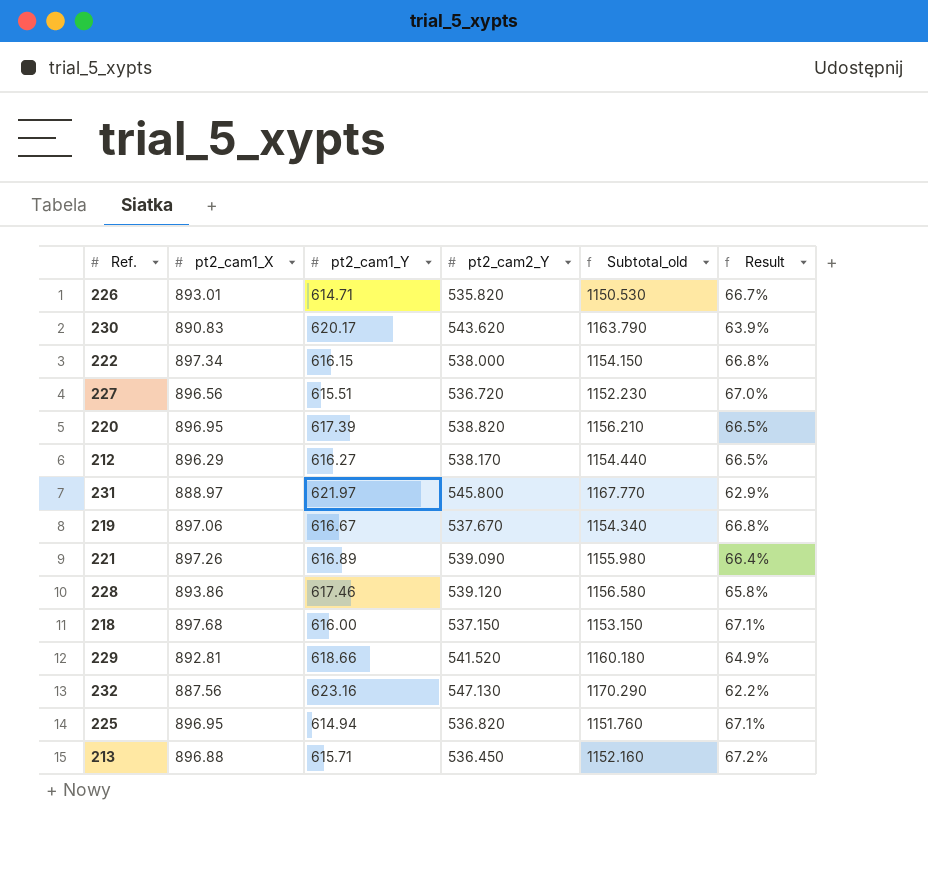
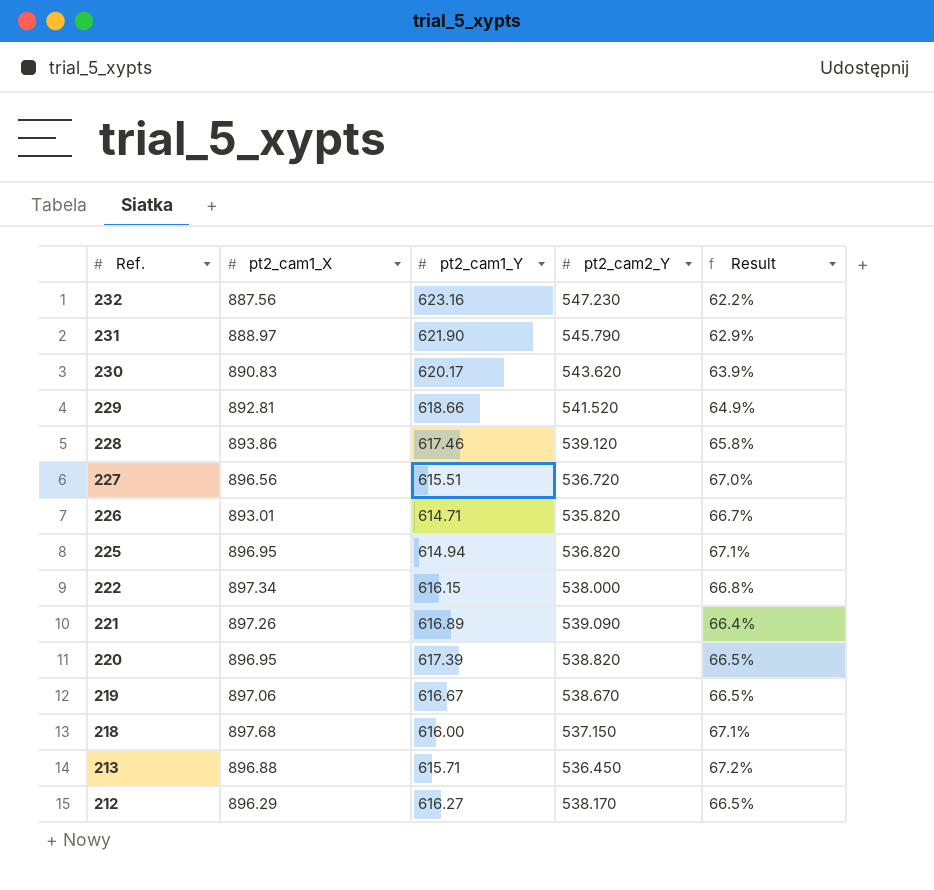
row order: none -> Ref. descending
column Subtotal_old | formula: [pt2_cam1_Y] + [pt2_cam2_Y] -> none
232 | pt2_cam2_Y: 547.130 -> 547.230
231 | pt2_cam1_Y: 621.97 -> 621.90
231 | pt2_cam2_Y: 545.800 -> 545.790
219 | pt2_cam2_Y: 537.670 -> 538.670
219 | Result: 66.8% -> 66.5%

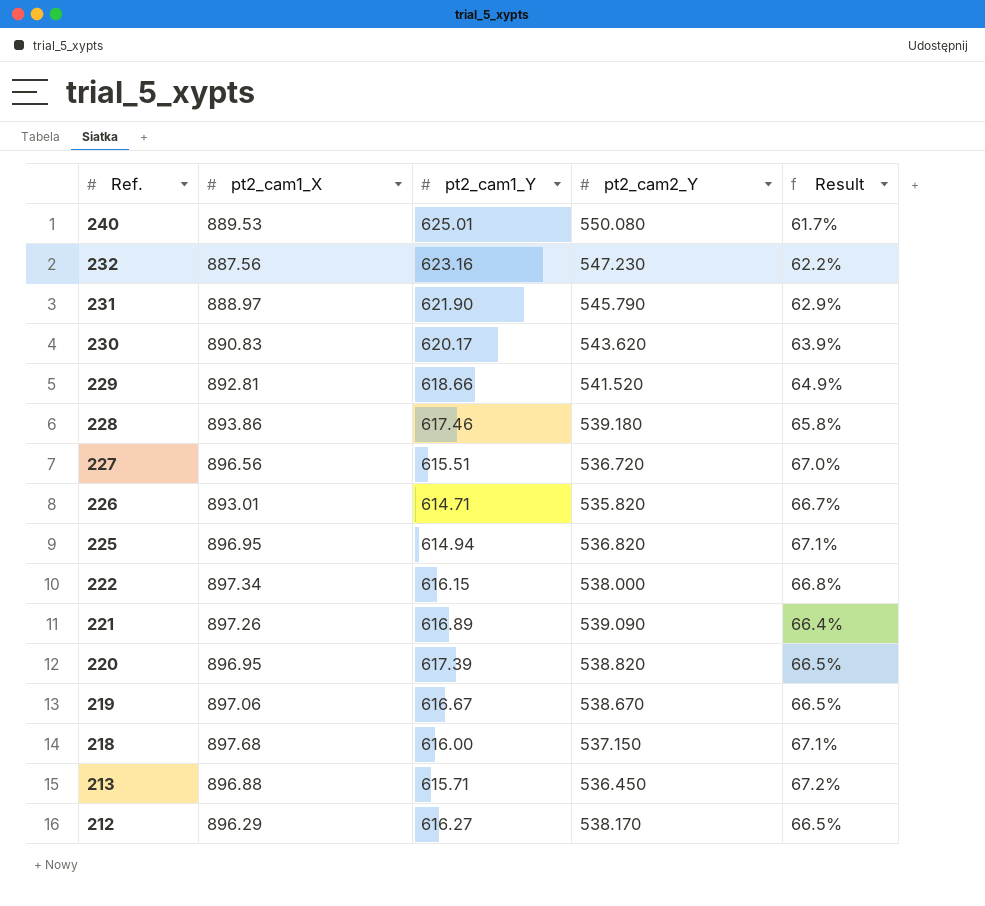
row 240: none -> 889.53 | 625.01 | 550.080 | 61.7%
228 | pt2_cam2_Y: 539.120 -> 539.180

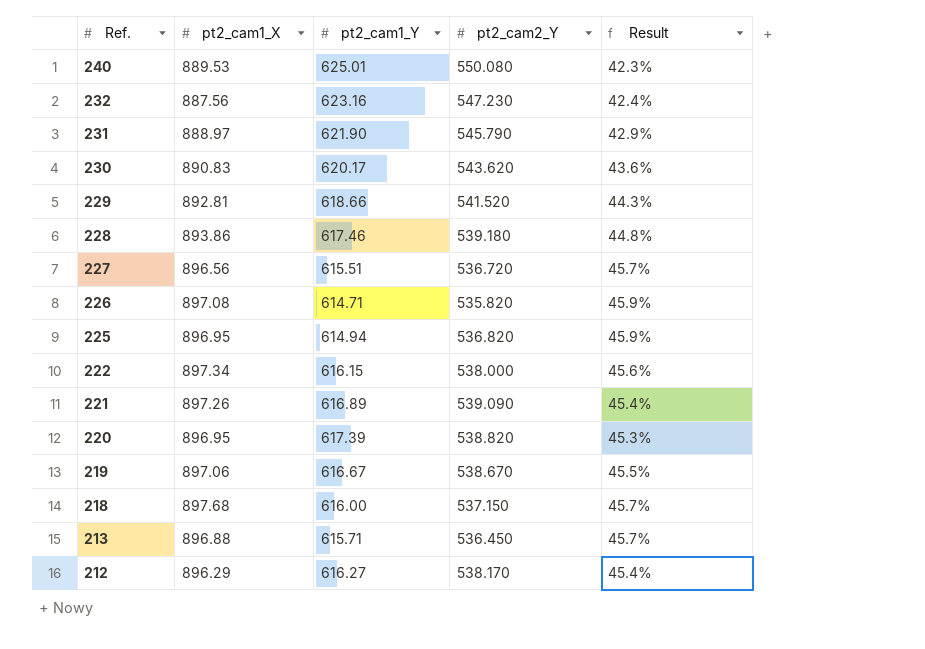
column Result | formula: ([pt2_cam1_X] - [pt2_cam2_Y]) / [pt2_cam2_Y] -> ([pt2_cam1_X] - [pt2_cam1_Y]) / [pt2_cam1_Y]
226 | pt2_cam1_X: 893.01 -> 897.08

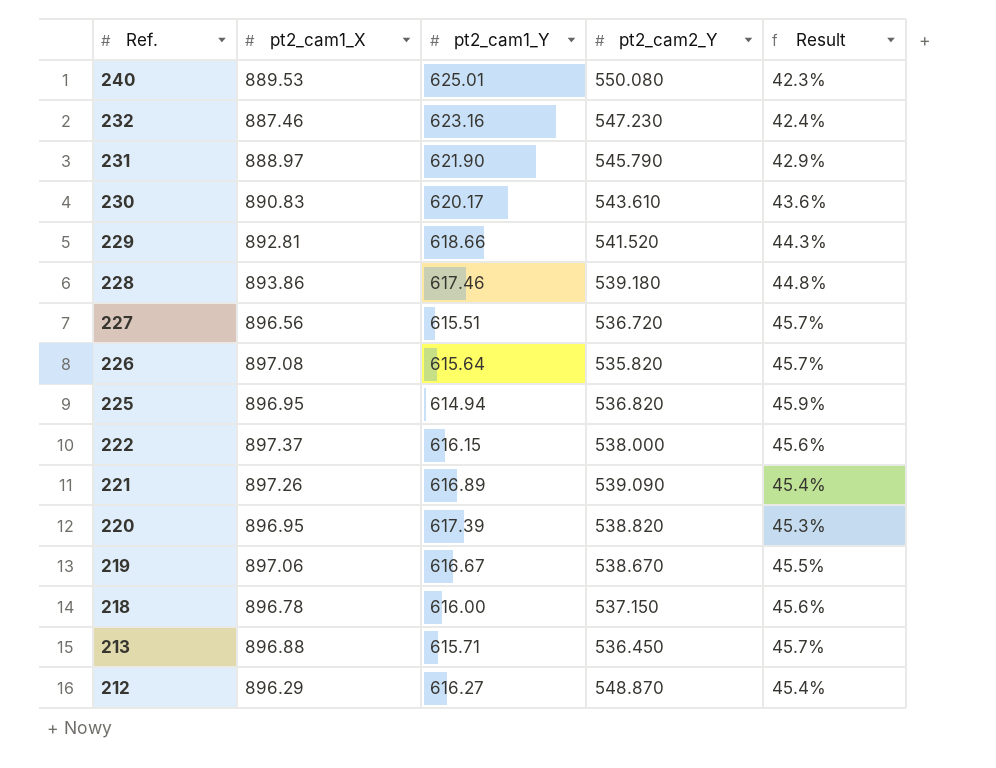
232 | pt2_cam1_X: 887.56 -> 887.46
230 | pt2_cam2_Y: 543.620 -> 543.610
226 | pt2_cam1_Y: 614.71 -> 615.64
226 | Result: 45.9% -> 45.7%
222 | pt2_cam1_X: 897.34 -> 897.37
218 | pt2_cam1_X: 897.68 -> 896.78
218 | Result: 45.7% -> 45.6%
212 | pt2_cam2_Y: 538.170 -> 548.870

